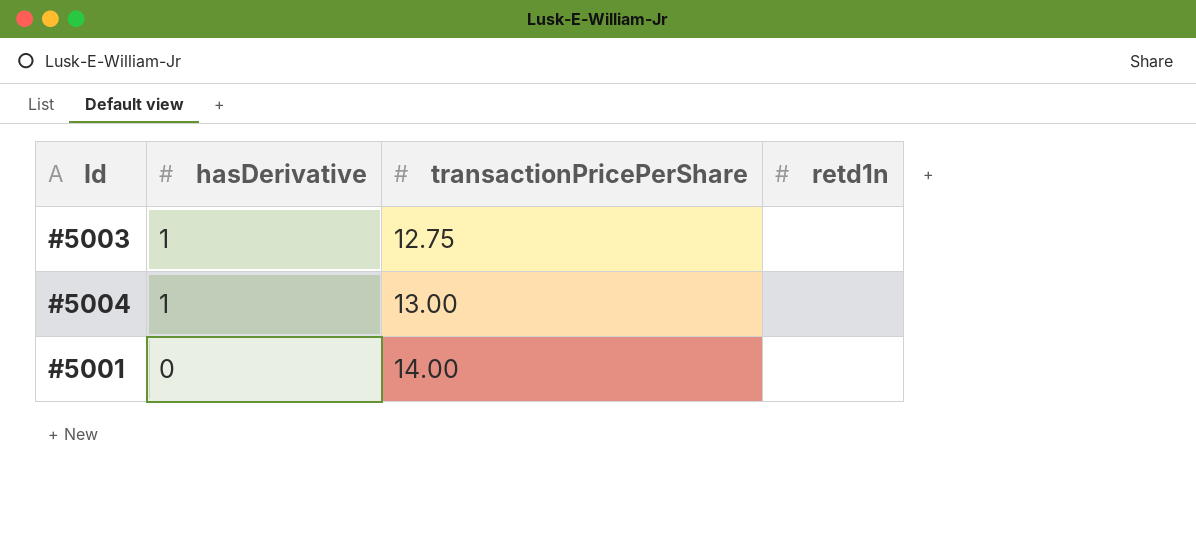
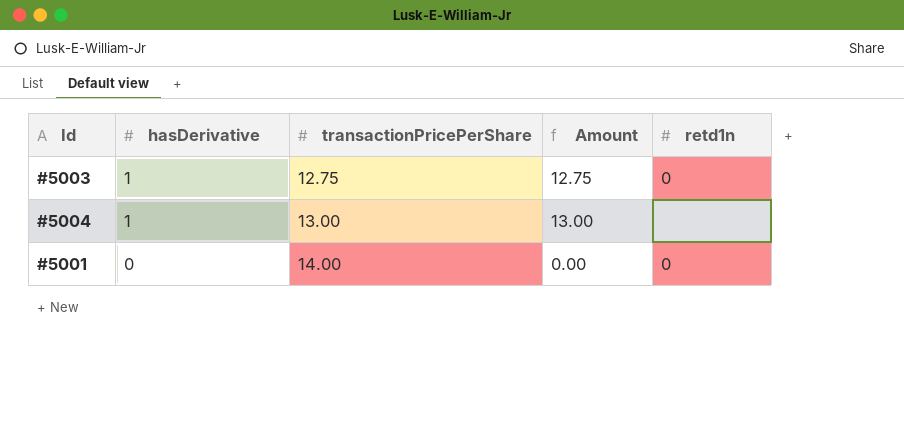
column Amount | formula: none -> [hasDerivative] * [transactionPricePerShare]
#5003 | retd1n: none -> 0
#5001 | retd1n: none -> 0

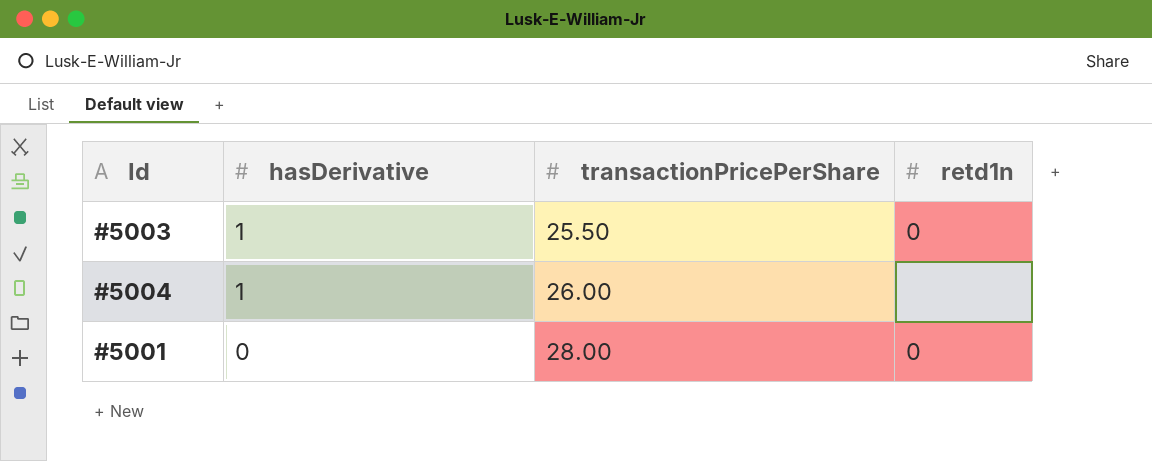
column Amount | formula: [hasDerivative] * [transactionPricePerShare] -> none
#5003 | transactionPricePerShare: 12.75 -> 25.50
#5004 | transactionPricePerShare: 13.00 -> 26.00
#5001 | transactionPricePerShare: 14.00 -> 28.00

